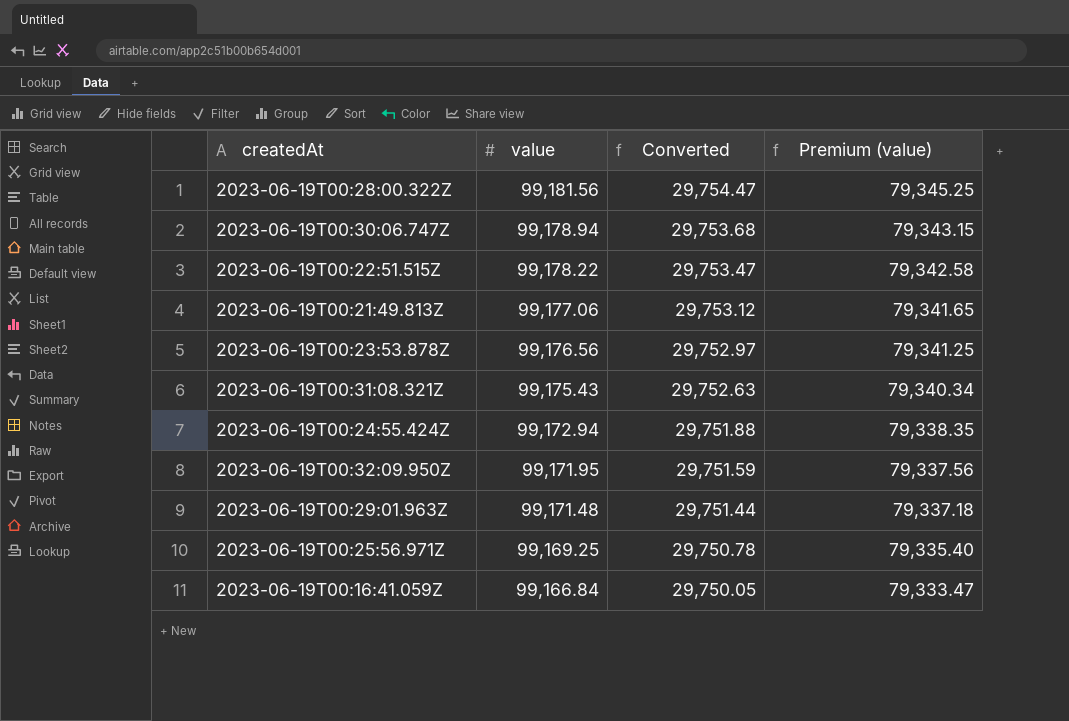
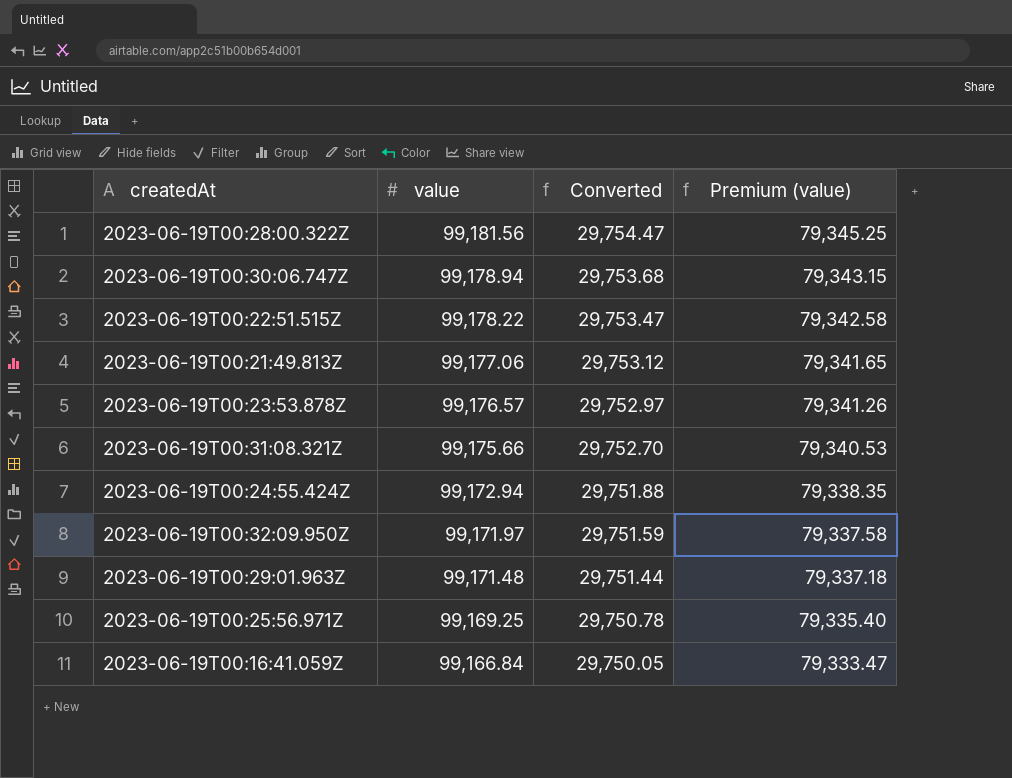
2023-06-19T00:23:53.878Z | value: 99,176.56 -> 99,176.57
2023-06-19T00:23:53.878Z | Premium (value): 79,341.25 -> 79,341.26
2023-06-19T00:31:08.321Z | value: 99,175.43 -> 99,175.66
2023-06-19T00:31:08.321Z | Converted: 29,752.63 -> 29,752.70
2023-06-19T00:31:08.321Z | Premium (value): 79,340.34 -> 79,340.53
2023-06-19T00:32:09.950Z | value: 99,171.95 -> 99,171.97
2023-06-19T00:32:09.950Z | Premium (value): 79,337.56 -> 79,337.58

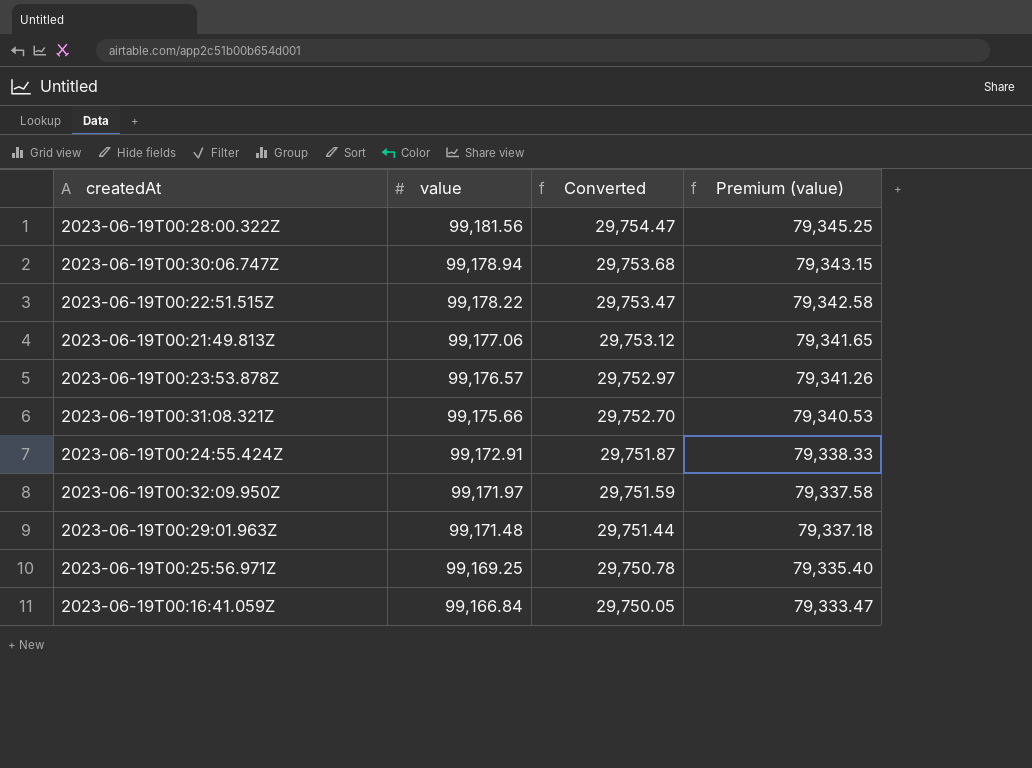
2023-06-19T00:24:55.424Z | value: 99,172.94 -> 99,172.91
2023-06-19T00:24:55.424Z | Converted: 29,751.88 -> 29,751.87
2023-06-19T00:24:55.424Z | Premium (value): 79,338.35 -> 79,338.33

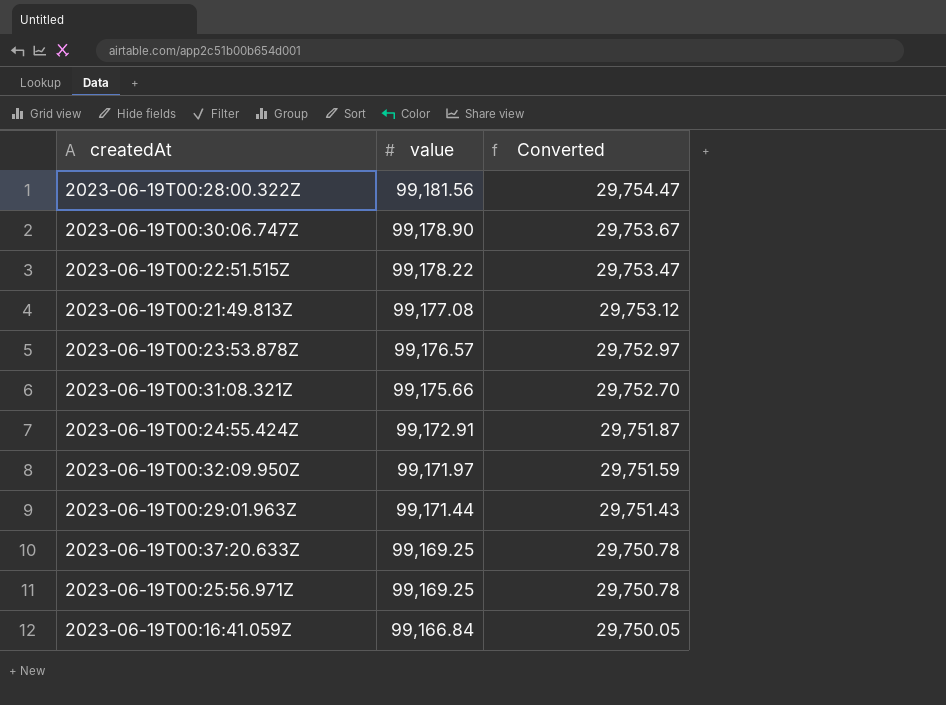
column Premium (value) | formula: [value] * 0.8 -> none
2023-06-19T00:30:06.747Z | value: 99,178.94 -> 99,178.90
2023-06-19T00:30:06.747Z | Converted: 29,753.68 -> 29,753.67
2023-06-19T00:21:49.813Z | value: 99,177.06 -> 99,177.08
2023-06-19T00:29:01.963Z | value: 99,171.48 -> 99,171.44
2023-06-19T00:29:01.963Z | Converted: 29,751.44 -> 29,751.43
row 2023-06-19T00:37:20.633Z: none -> 99,169.25 | 29,750.78

